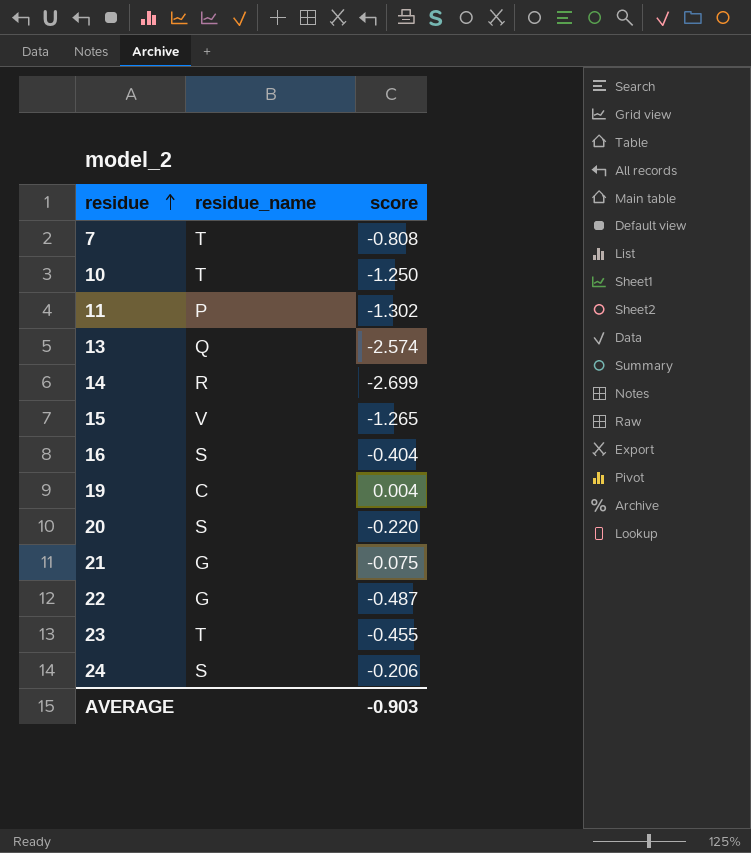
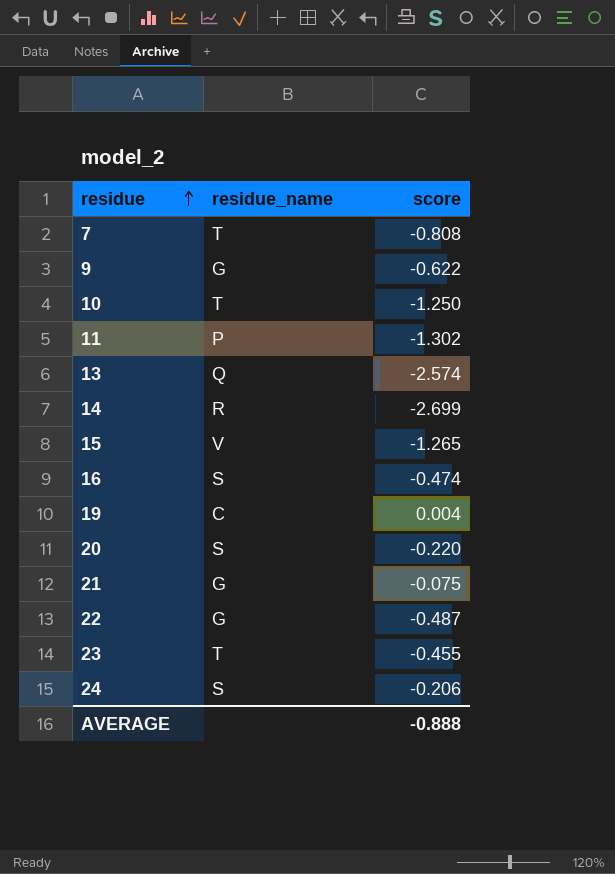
row 9: none -> G | -0.622
16 | score: -0.404 -> -0.474
AVERAGE | score: -0.903 -> -0.888

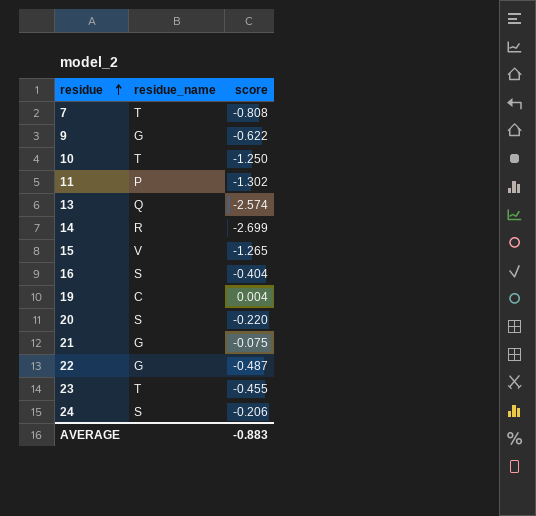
16 | score: -0.474 -> -0.404
AVERAGE | score: -0.888 -> -0.883

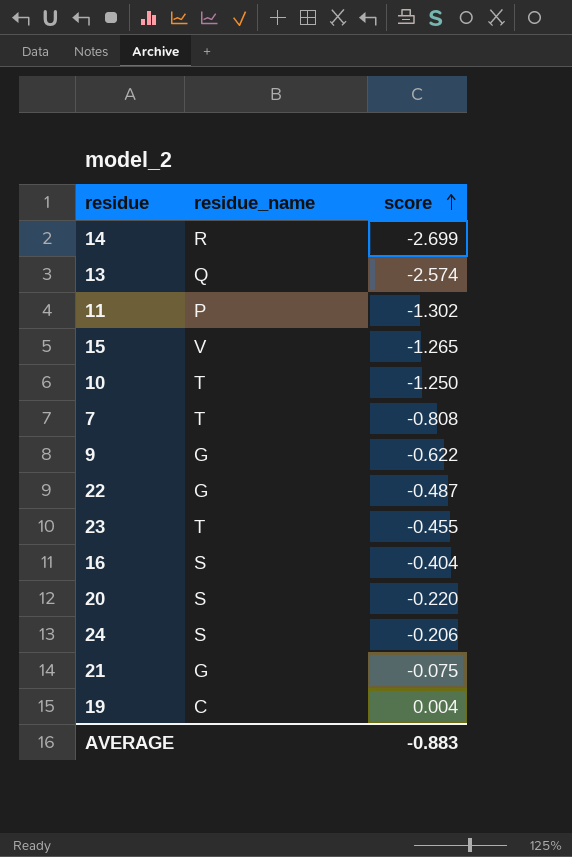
row order: residue ascending -> score ascending

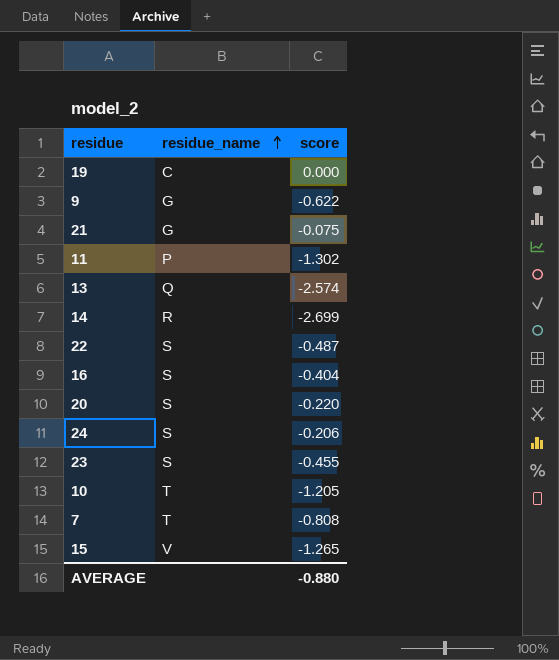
row order: score ascending -> residue_name ascending
19 | score: 0.004 -> 0.000
22 | residue_name: G -> S
23 | residue_name: T -> S
10 | score: -1.250 -> -1.205
AVERAGE | score: -0.883 -> -0.880

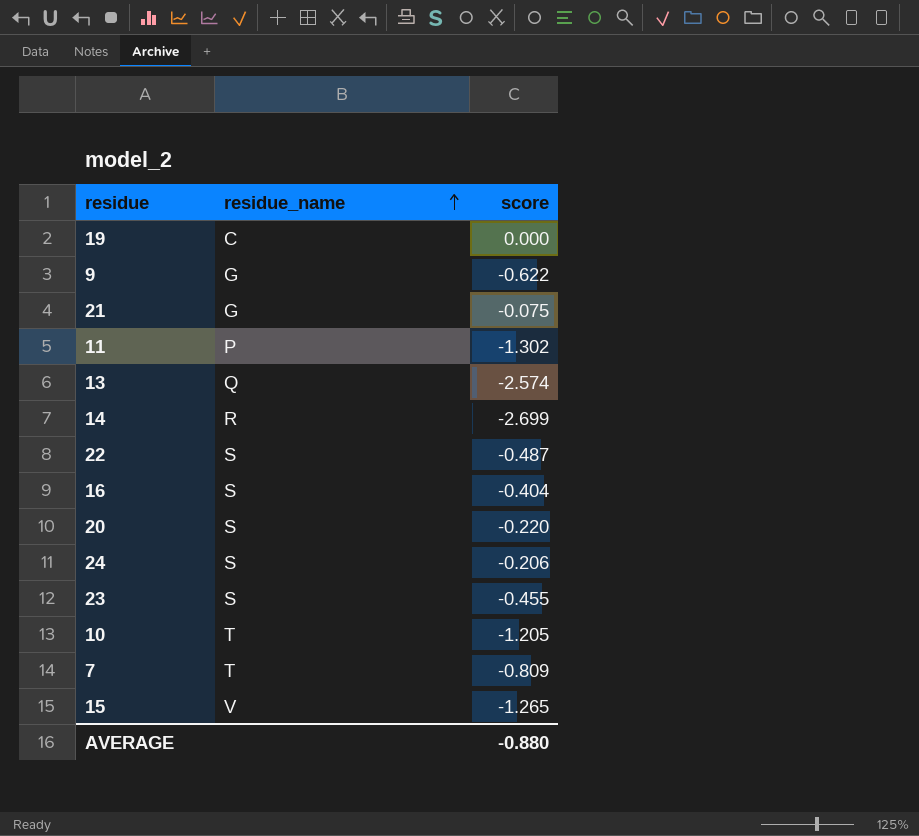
7 | score: -0.808 -> -0.809

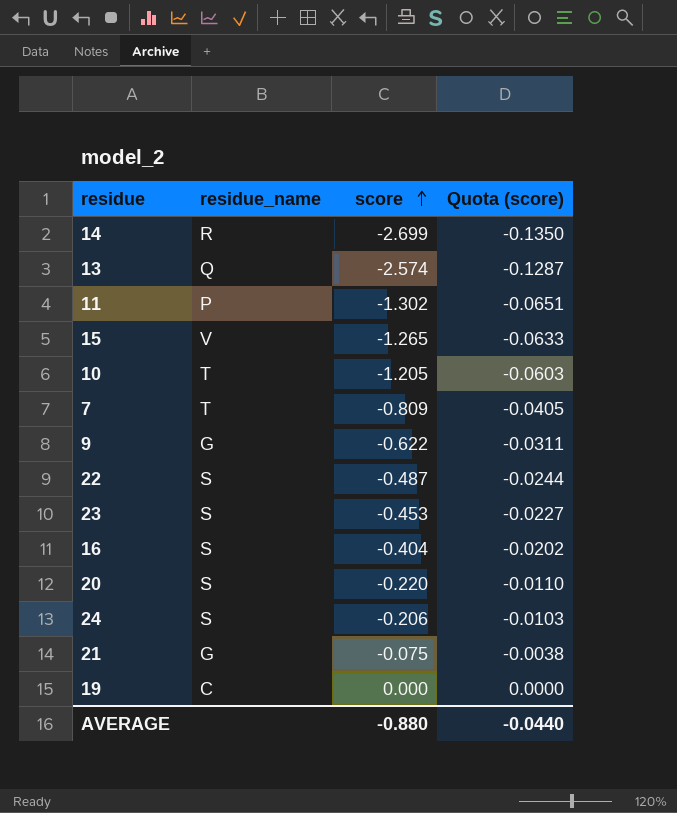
row order: residue_name ascending -> score ascending
column Quota (score) | formula: none -> [score] * 0.05
23 | score: -0.455 -> -0.453

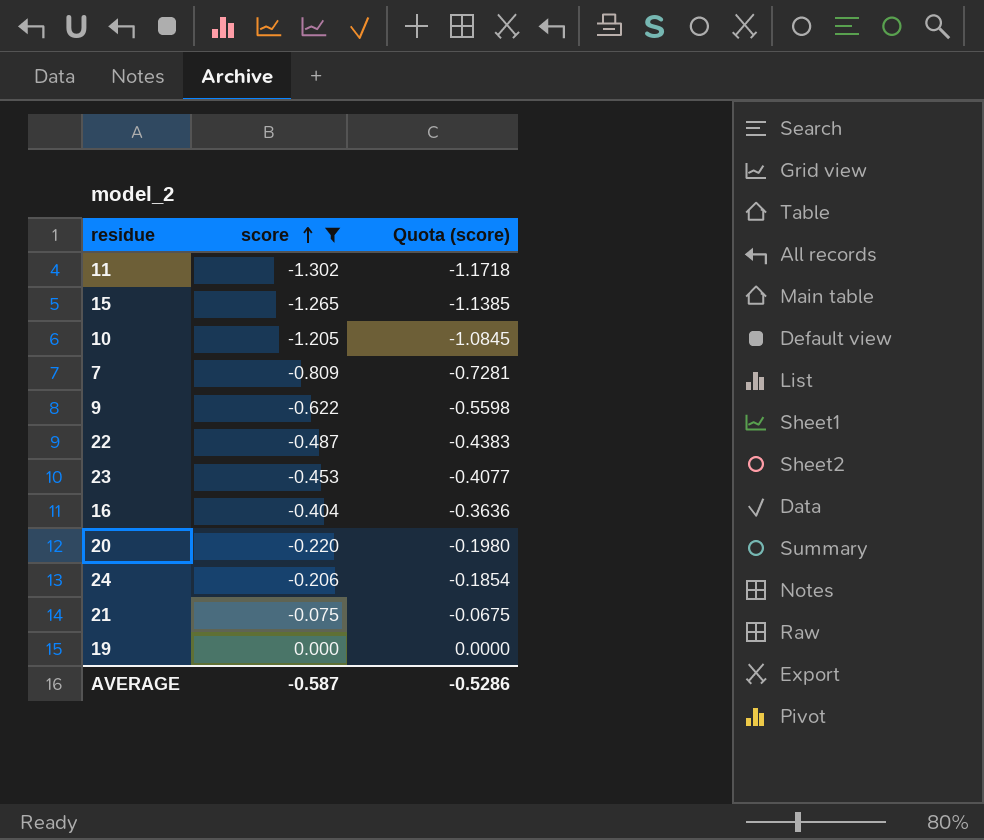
filter: none -> score >= -1.302
column residue_name | position: 2 -> none
column Quota (score) | formula: [score] * 0.05 -> [score] * 0.9
AVERAGE | score: -0.880 -> -0.587
AVERAGE | Quota (score): -0.0440 -> -0.5286

